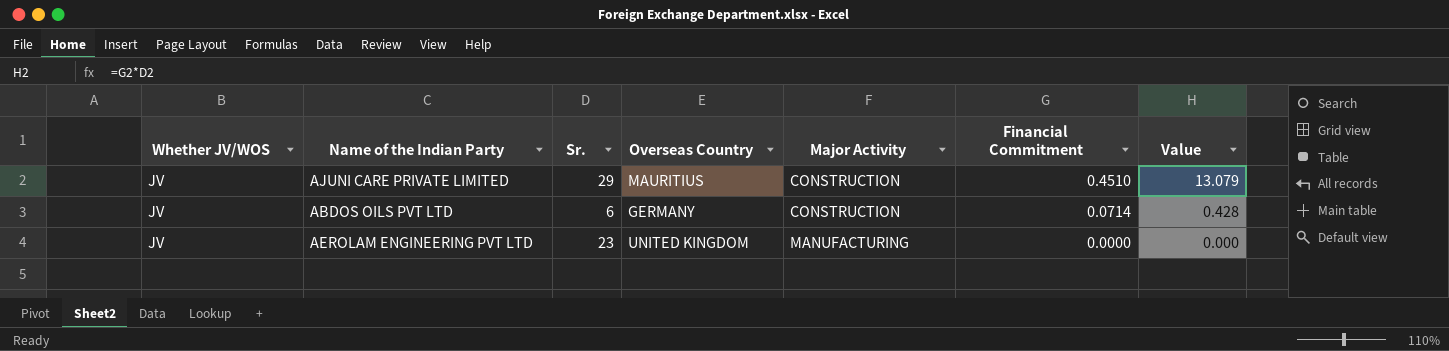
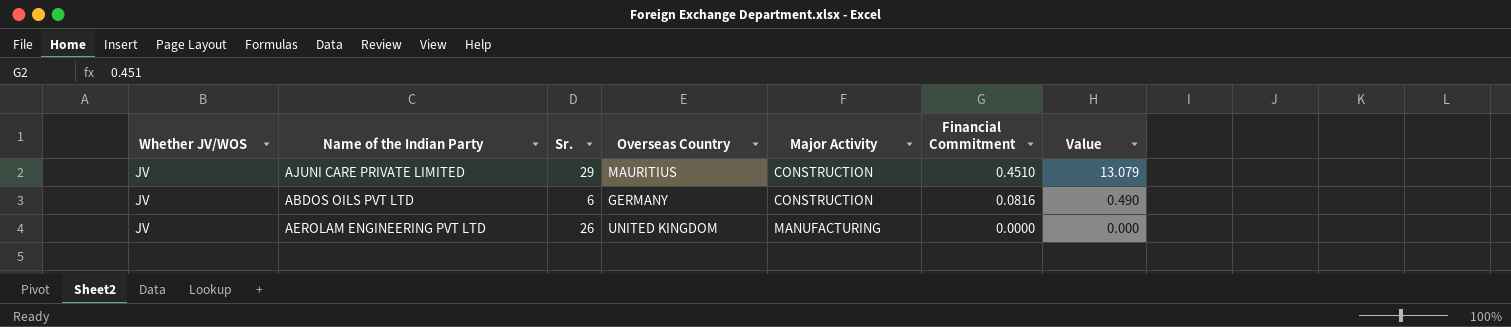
ABDOS OILS PVT LTD | Financial Commitment: 0.0714 -> 0.0816
ABDOS OILS PVT LTD | Value: 0.428 -> 0.490
AEROLAM ENGINEERING PVT LTD | Sr.: 23 -> 26

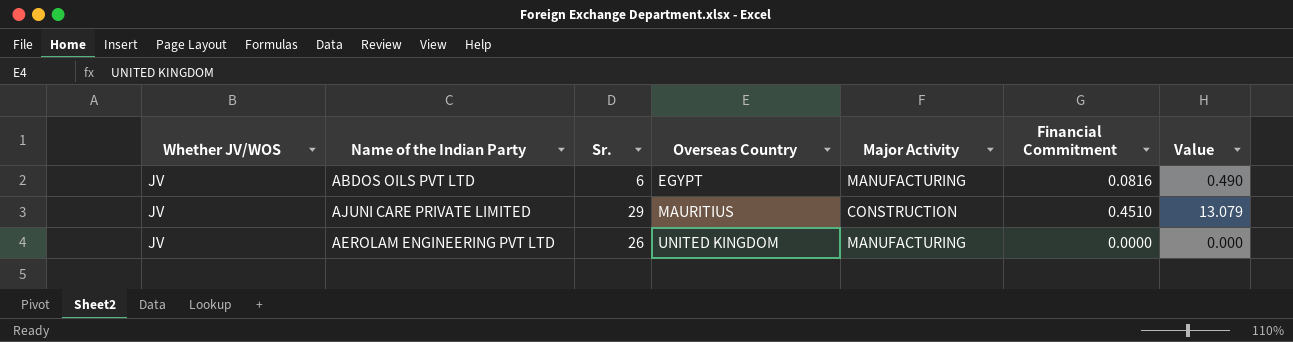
row order: Major Activity ascending -> Overseas Country ascending
ABDOS OILS PVT LTD | Overseas Country: GERMANY -> EGYPT
ABDOS OILS PVT LTD | Major Activity: CONSTRUCTION -> MANUFACTURING

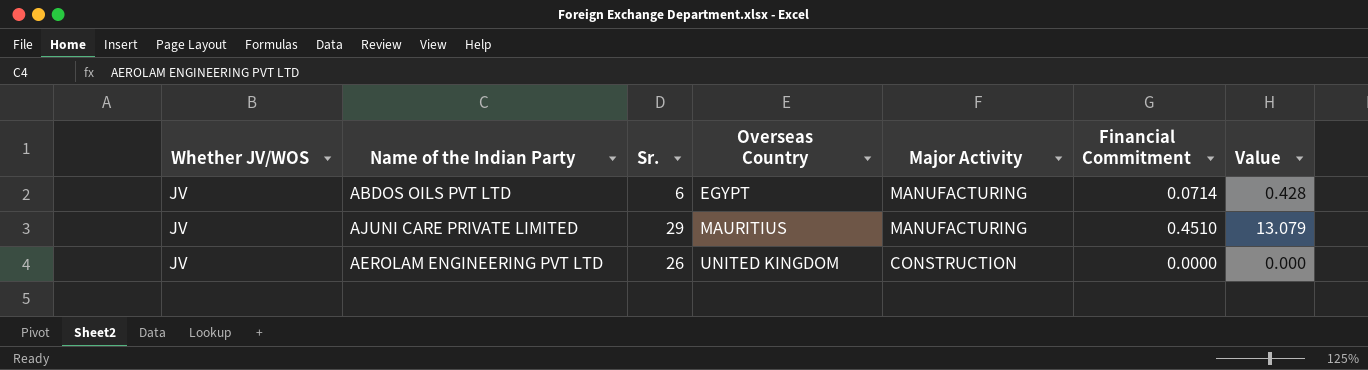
ABDOS OILS PVT LTD | Financial Commitment: 0.0816 -> 0.0714
ABDOS OILS PVT LTD | Value: 0.490 -> 0.428
AJUNI CARE PRIVATE LIMITED | Major Activity: CONSTRUCTION -> MANUFACTURING
AEROLAM ENGINEERING PVT LTD | Major Activity: MANUFACTURING -> CONSTRUCTION

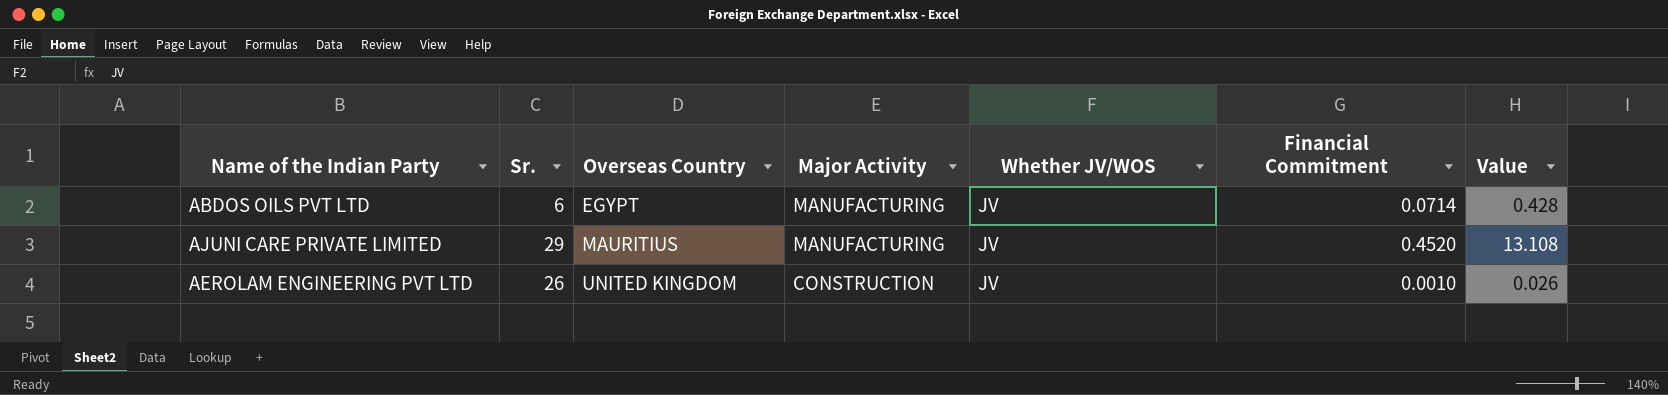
column Whether JV/WOS | position: 1 -> 5
AJUNI CARE PRIVATE LIMITED | Financial Commitment: 0.4510 -> 0.4520
AJUNI CARE PRIVATE LIMITED | Value: 13.079 -> 13.108
AEROLAM ENGINEERING PVT LTD | Financial Commitment: 0.0000 -> 0.0010
AEROLAM ENGINEERING PVT LTD | Value: 0.000 -> 0.026

